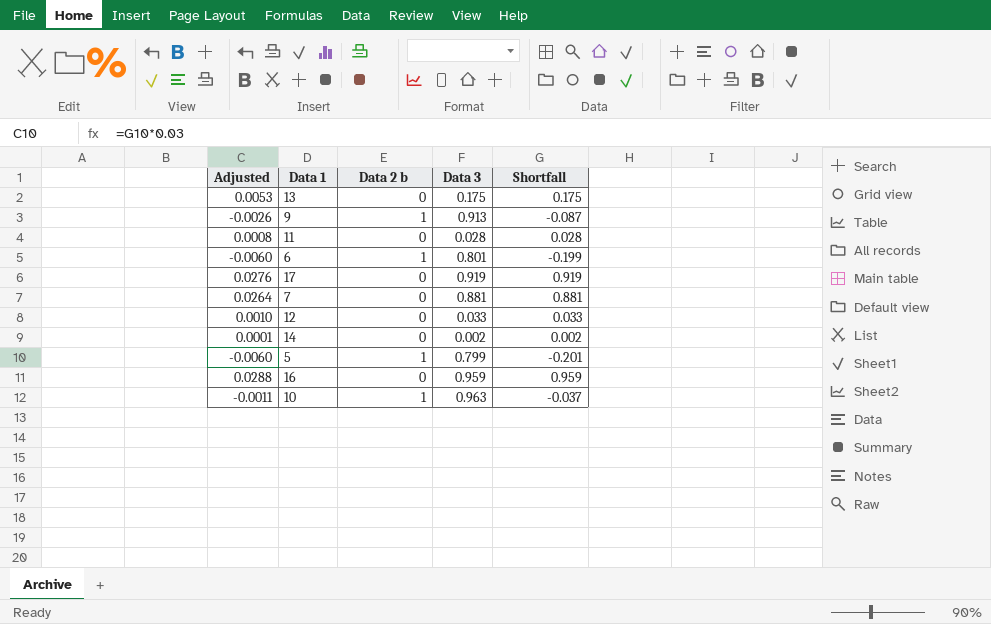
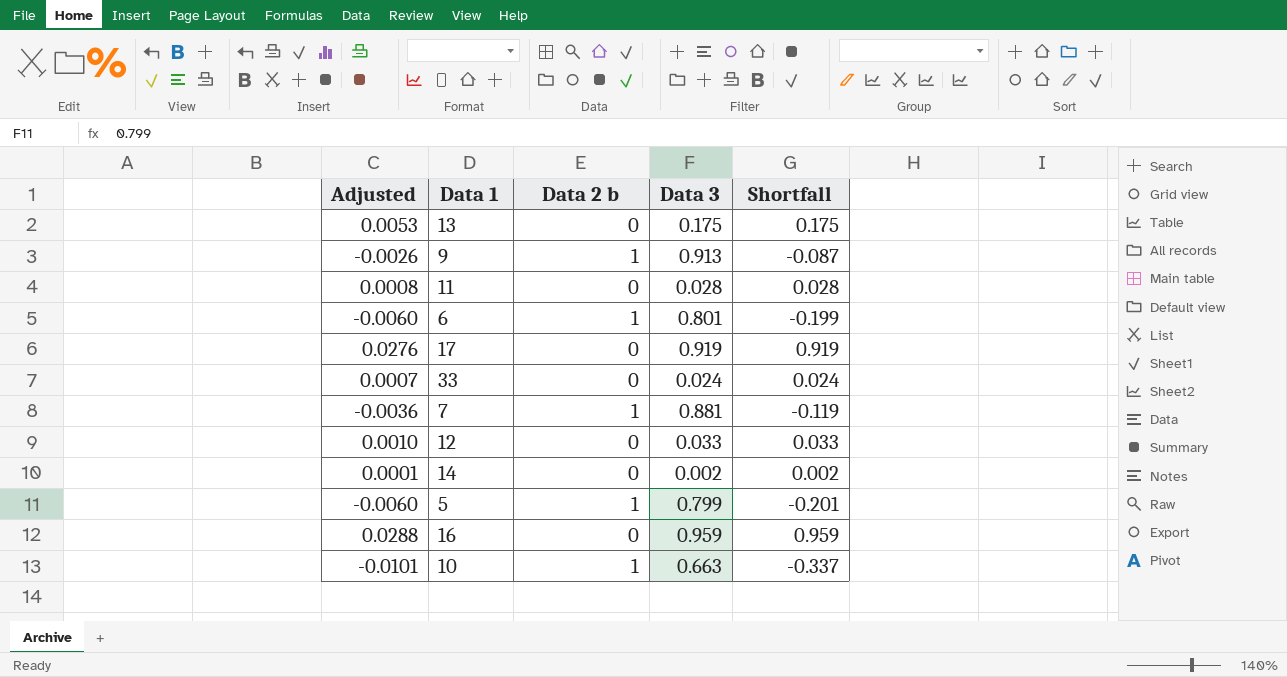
row 33: none -> 0.0007 | 0 | 0.024 | 0.024
7 | Adjusted: 0.0264 -> -0.0036
7 | Data 2 b: 0 -> 1
7 | Shortfall: 0.881 -> -0.119
10 | Adjusted: -0.0011 -> -0.0101
10 | Data 3: 0.963 -> 0.663
10 | Shortfall: -0.037 -> -0.337

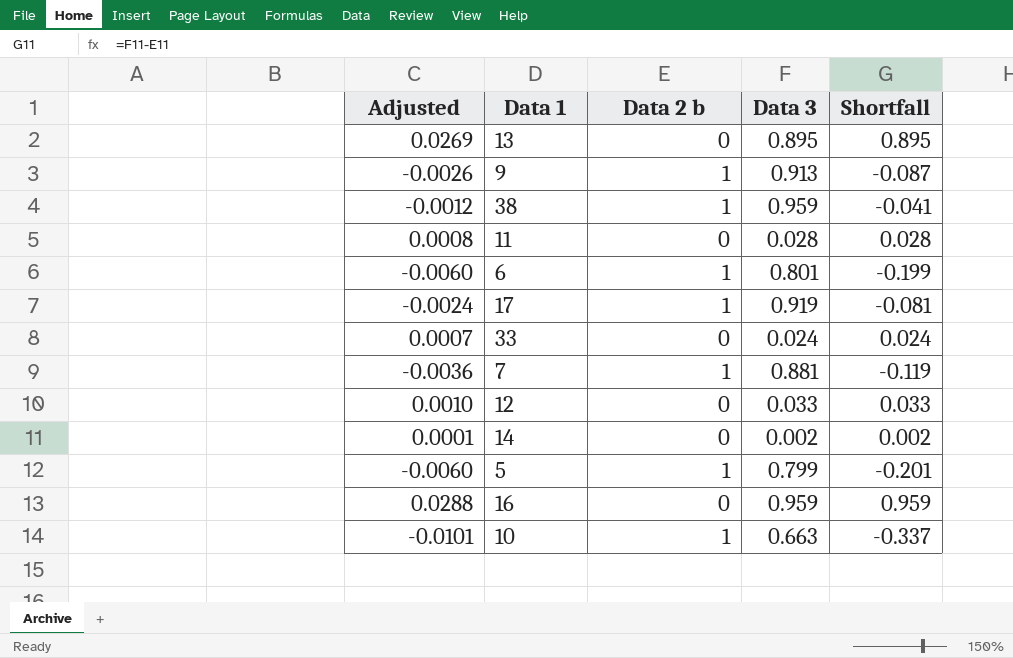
13 | Adjusted: 0.0053 -> 0.0269
13 | Data 3: 0.175 -> 0.895
13 | Shortfall: 0.175 -> 0.895
row 38: none -> -0.0012 | 1 | 0.959 | -0.041
17 | Adjusted: 0.0276 -> -0.0024
17 | Data 2 b: 0 -> 1
17 | Shortfall: 0.919 -> -0.081

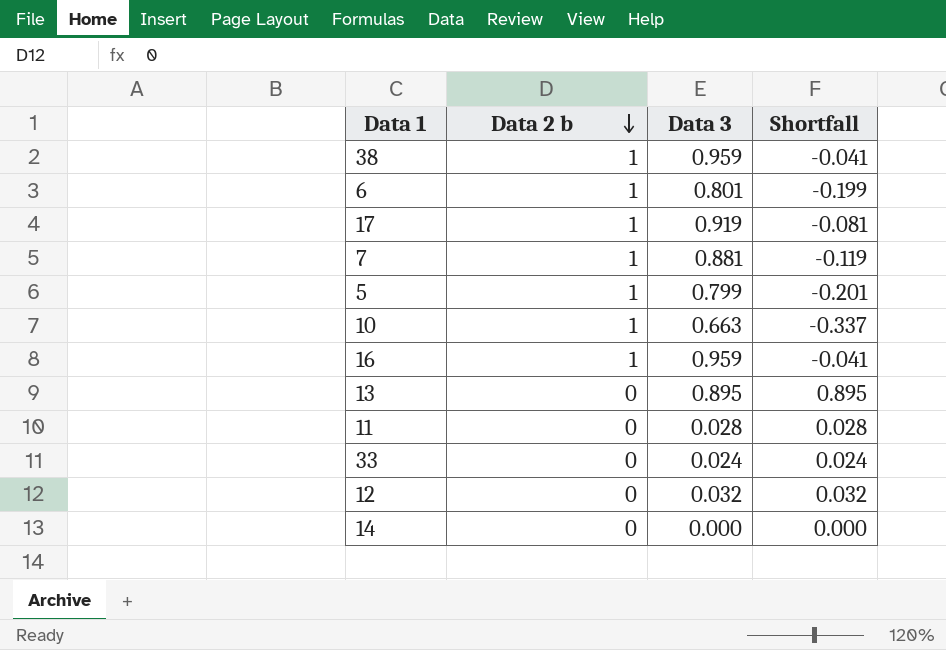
row order: none -> Data 2 b descending
column Adjusted | formula: [Shortfall] * 0.03 -> none
row 9: -0.0026 | 1 | 0.913 | -0.087 -> none
16 | Data 2 b: 0 -> 1
16 | Shortfall: 0.959 -> -0.041
12 | Data 3: 0.033 -> 0.032
12 | Shortfall: 0.033 -> 0.032
14 | Data 3: 0.002 -> 0.000
14 | Shortfall: 0.002 -> 0.000

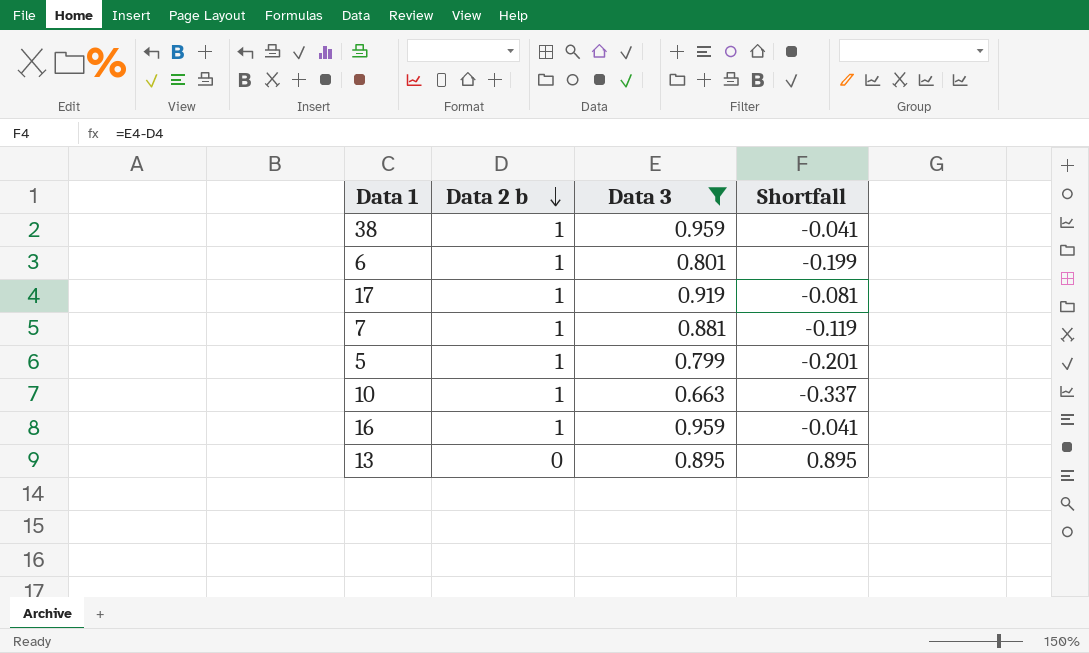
filter: none -> Data 3 >= 0.663

